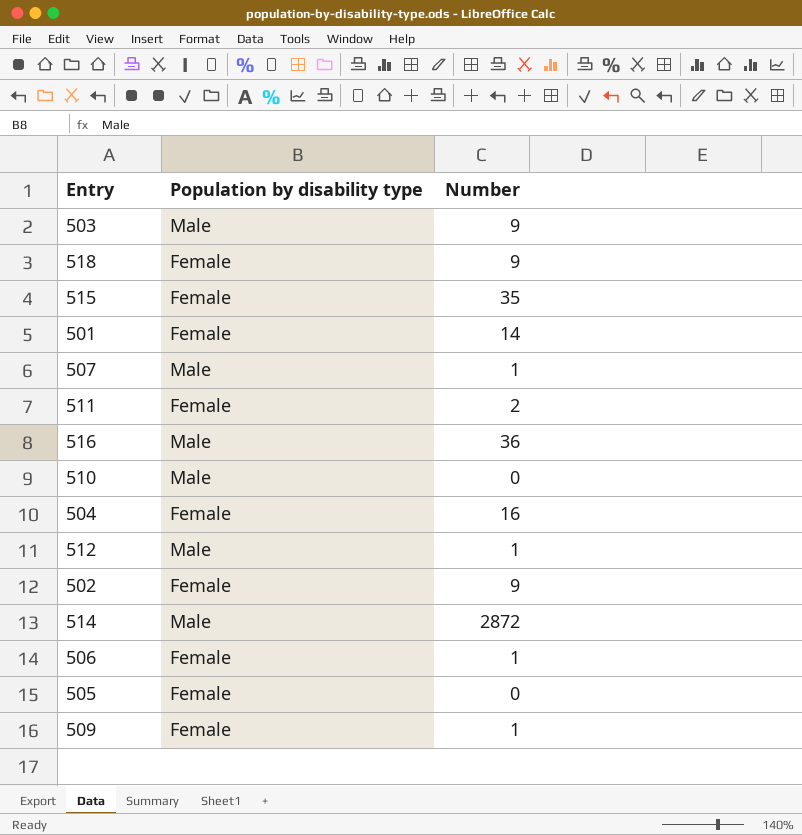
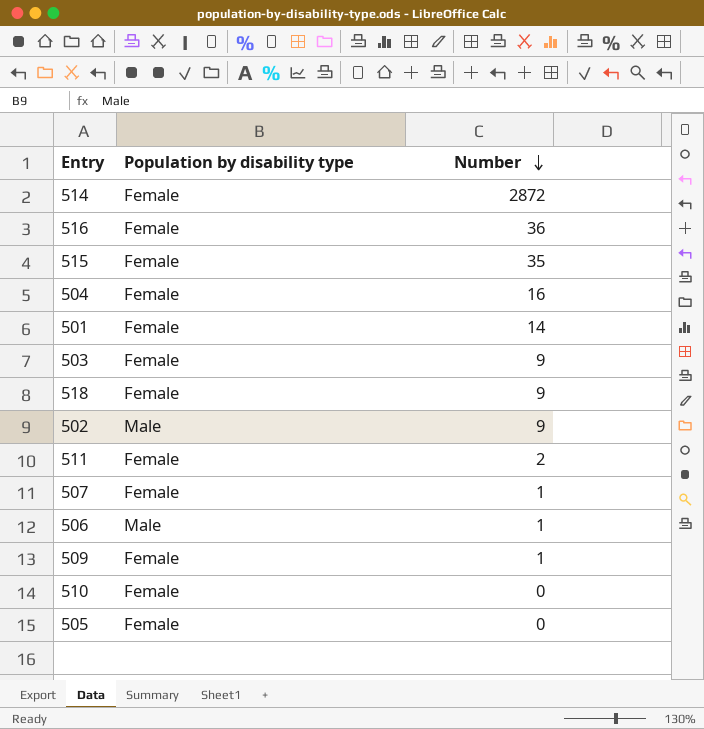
row order: none -> Number descending
row 512: Male | 1 -> none
514 | Population by disability type: Male -> Female
516 | Population by disability type: Male -> Female
503 | Population by disability type: Male -> Female
502 | Population by disability type: Female -> Male
507 | Population by disability type: Male -> Female
506 | Population by disability type: Female -> Male
510 | Population by disability type: Male -> Female

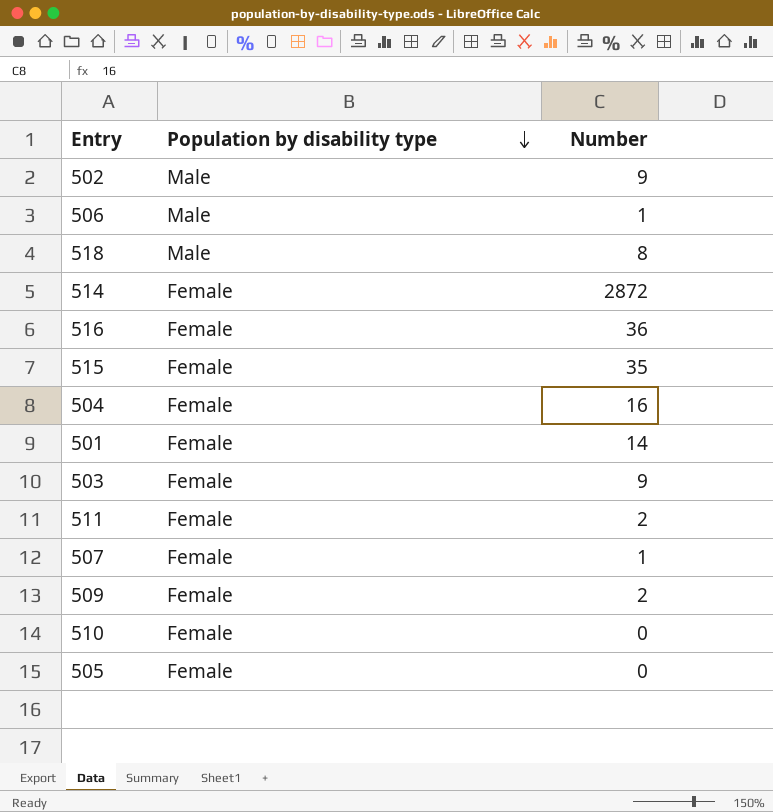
row order: Number descending -> Population by disability type descending
518 | Population by disability type: Female -> Male
518 | Number: 9 -> 8
509 | Number: 1 -> 2

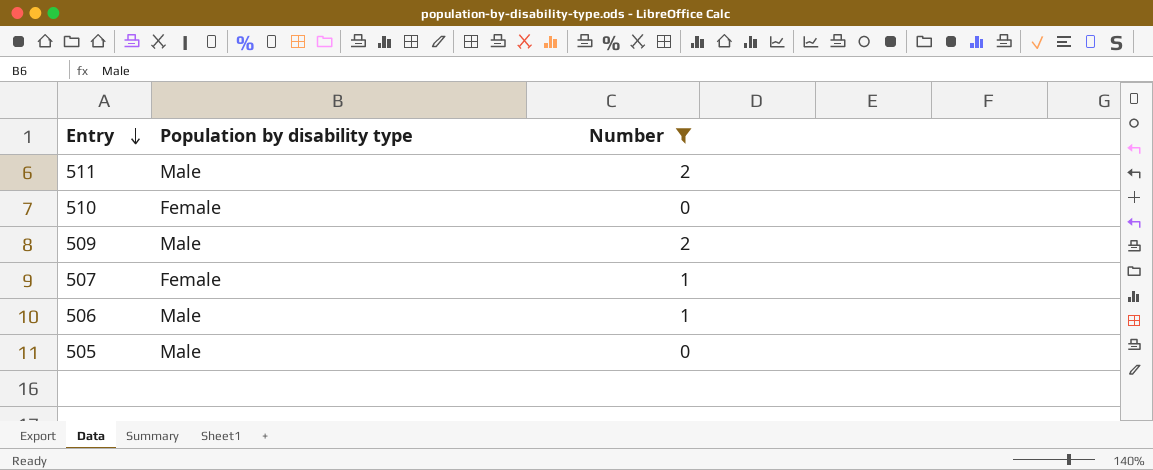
filter: none -> Number <= 2
row order: Population by disability type descending -> Entry descending
511 | Population by disability type: Female -> Male
509 | Population by disability type: Female -> Male
505 | Population by disability type: Female -> Male

